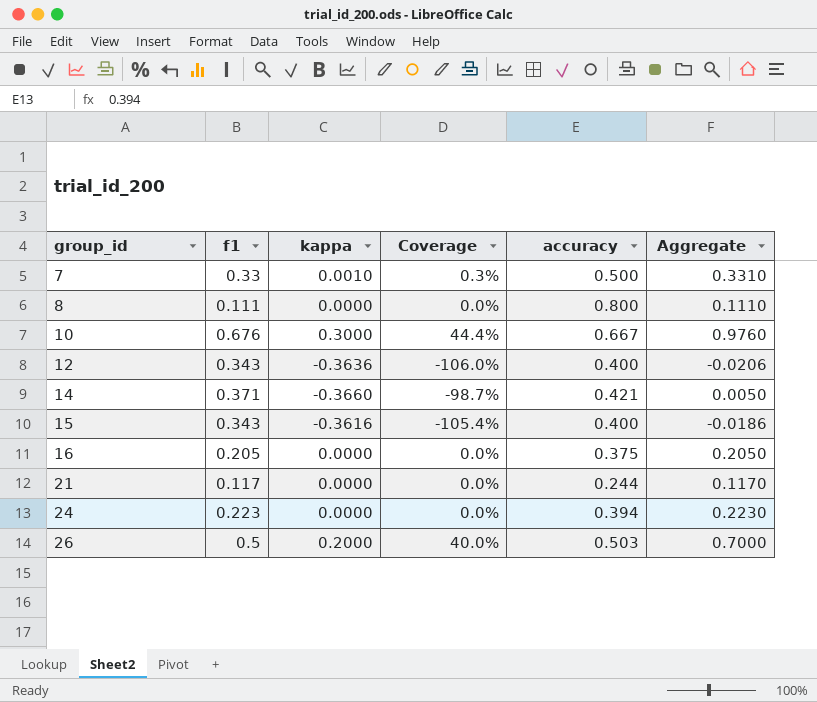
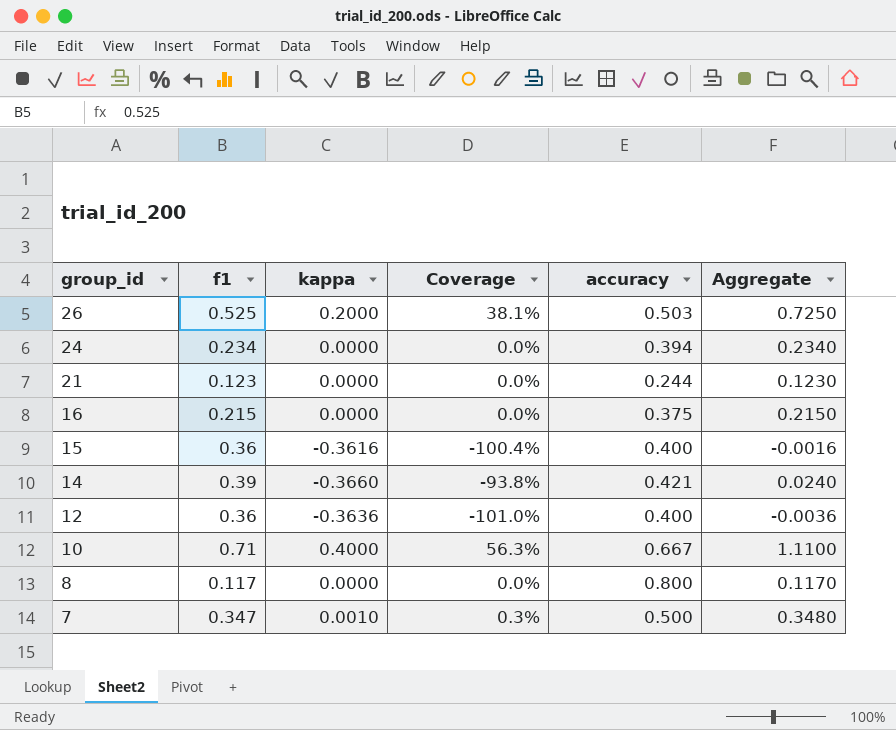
row order: group_id ascending -> group_id descending
26 | f1: 0.5 -> 0.525
26 | Coverage: 40.0% -> 38.1%
26 | Aggregate: 0.7000 -> 0.7250
24 | f1: 0.223 -> 0.234
24 | Aggregate: 0.2230 -> 0.2340
21 | f1: 0.117 -> 0.123
21 | Aggregate: 0.1170 -> 0.1230
16 | f1: 0.205 -> 0.215
16 | Aggregate: 0.2050 -> 0.2150
15 | f1: 0.343 -> 0.36
15 | Coverage: -105.4% -> -100.4%
15 | Aggregate: -0.0186 -> -0.0016
14 | f1: 0.371 -> 0.39
14 | Coverage: -98.7% -> -93.8%
14 | Aggregate: 0.0050 -> 0.0240
12 | f1: 0.343 -> 0.36
12 | Coverage: -106.0% -> -101.0%
12 | Aggregate: -0.0206 -> -0.0036
10 | f1: 0.676 -> 0.71
10 | kappa: 0.3000 -> 0.4000
10 | Coverage: 44.4% -> 56.3%
10 | Aggregate: 0.9760 -> 1.1100
8 | f1: 0.111 -> 0.117
8 | Aggregate: 0.1110 -> 0.1170
7 | f1: 0.33 -> 0.347
7 | Aggregate: 0.3310 -> 0.3480

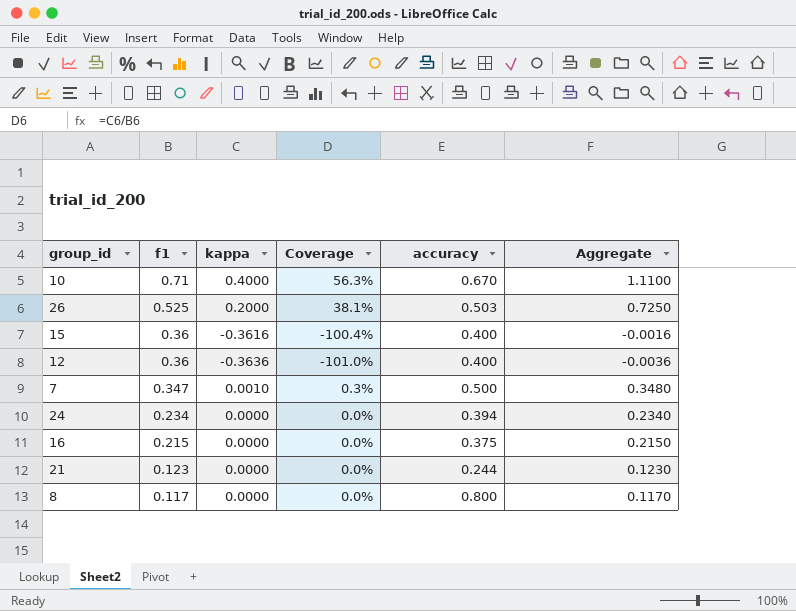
row order: group_id descending -> f1 descending
row 14: 0.39 | -0.3660 | -93.8% | 0.421 | 0.0240 -> none
10 | accuracy: 0.667 -> 0.670

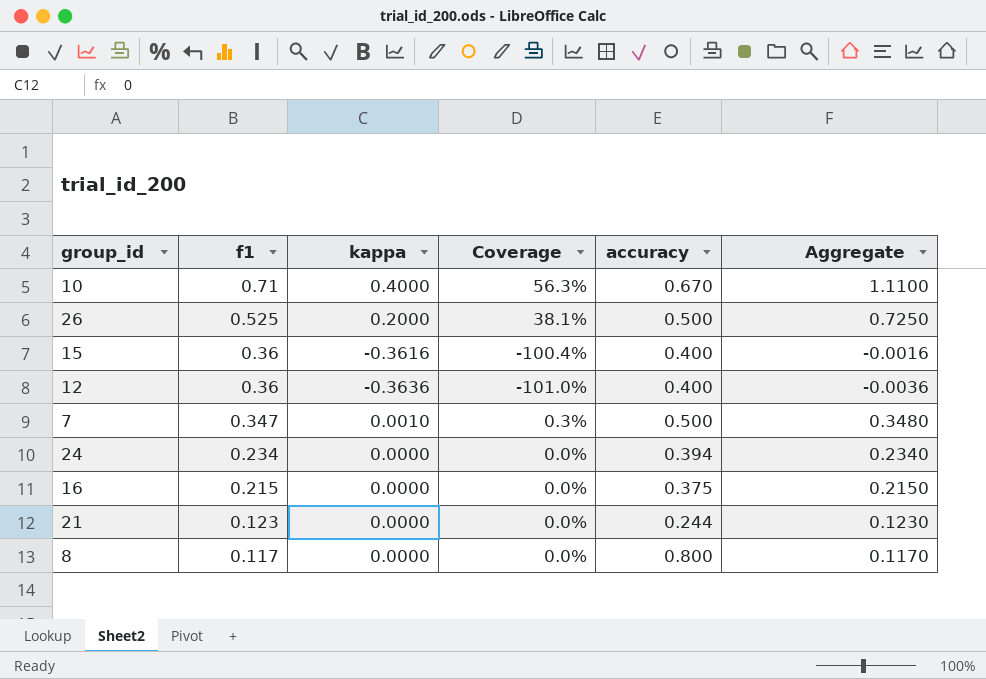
26 | accuracy: 0.503 -> 0.500

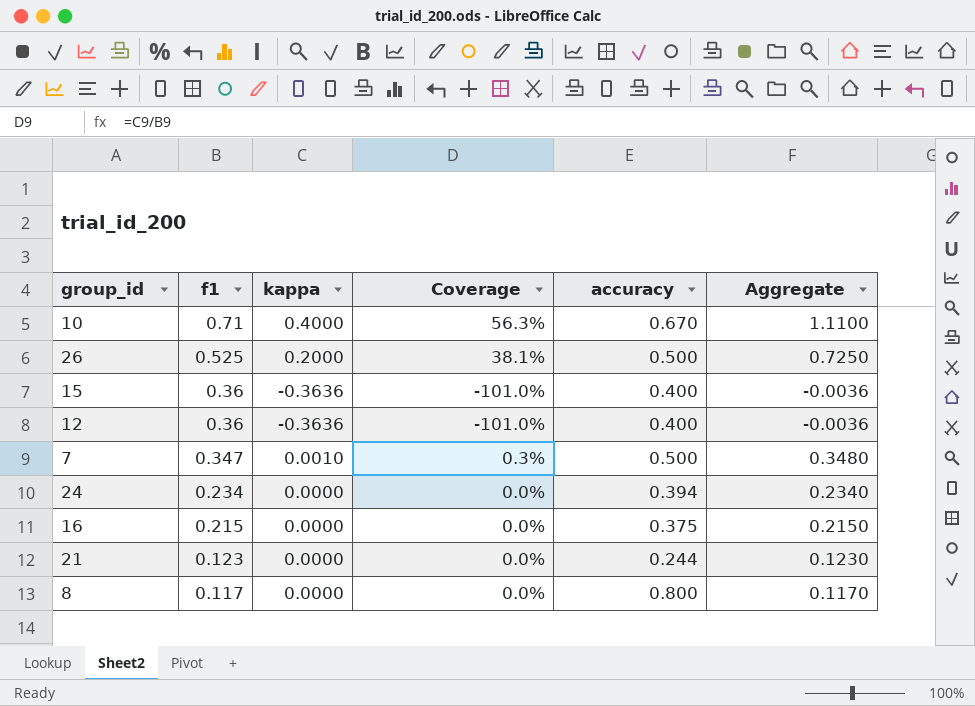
15 | kappa: -0.3616 -> -0.3636
15 | Coverage: -100.4% -> -101.0%
15 | Aggregate: -0.0016 -> -0.0036

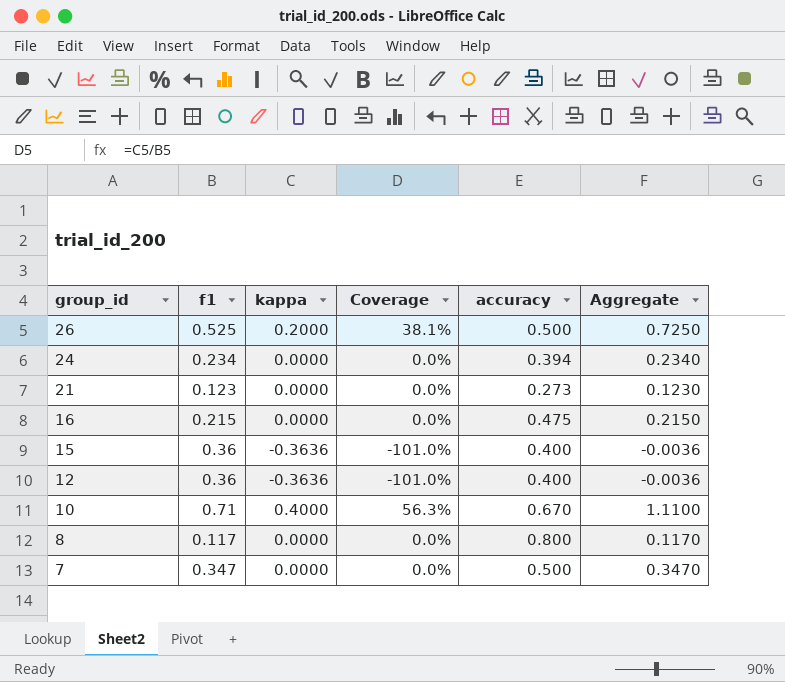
row order: f1 descending -> group_id descending
21 | accuracy: 0.244 -> 0.273
16 | accuracy: 0.375 -> 0.475
7 | kappa: 0.0010 -> 0.0000
7 | Coverage: 0.3% -> 0.0%
7 | Aggregate: 0.3480 -> 0.3470

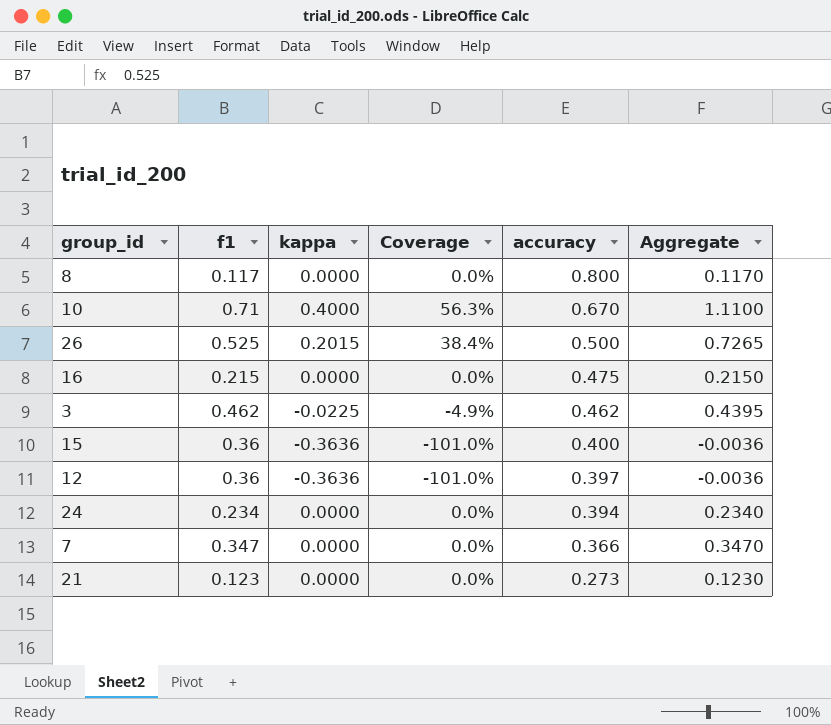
row order: group_id descending -> accuracy descending
26 | kappa: 0.2000 -> 0.2015
26 | Coverage: 38.1% -> 38.4%
26 | Aggregate: 0.7250 -> 0.7265
row 3: none -> 0.462 | -0.0225 | -4.9% | 0.462 | 0.4395
12 | accuracy: 0.400 -> 0.397
7 | accuracy: 0.500 -> 0.366

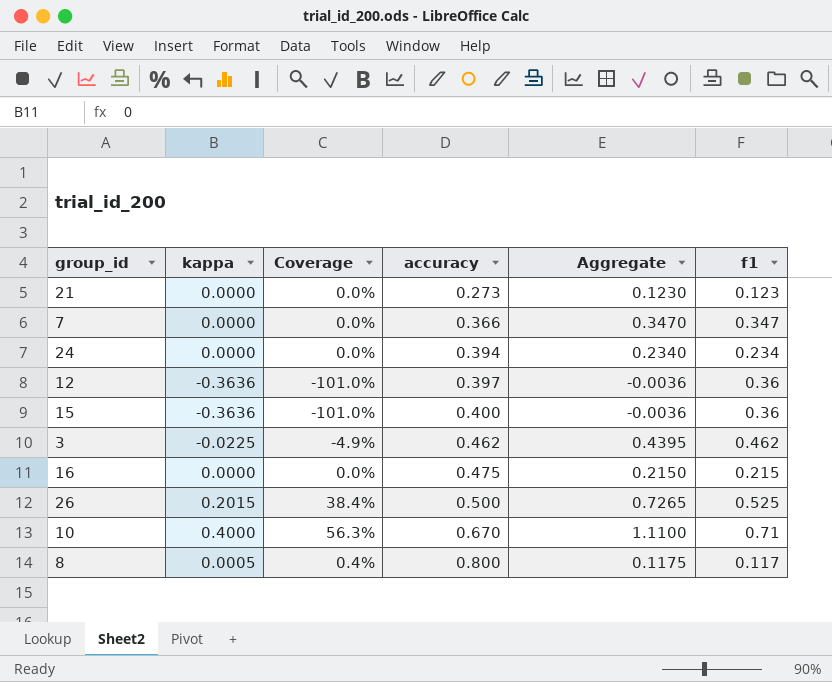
row order: accuracy descending -> accuracy ascending
column f1 | position: 2 -> 6
8 | kappa: 0.0000 -> 0.0005
8 | Coverage: 0.0% -> 0.4%
8 | Aggregate: 0.1170 -> 0.1175

